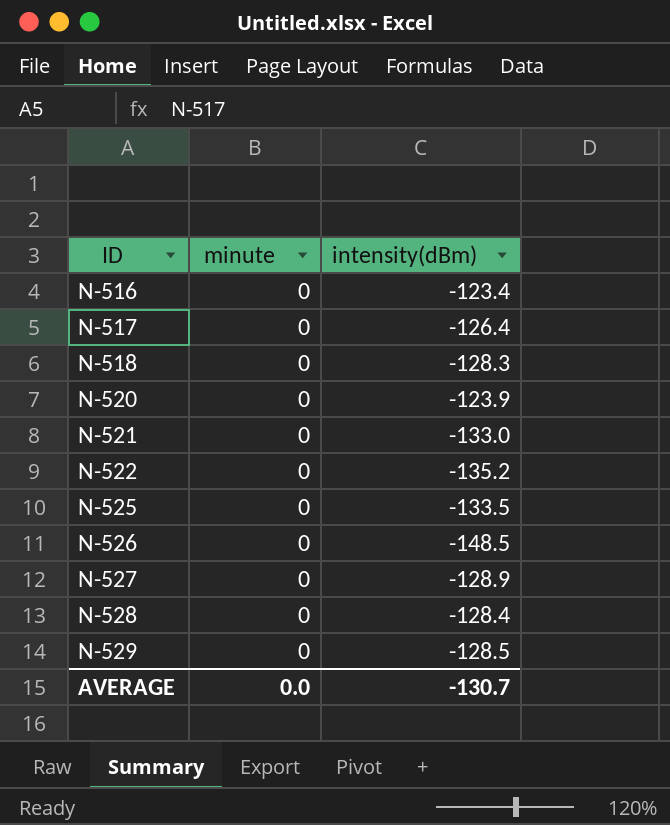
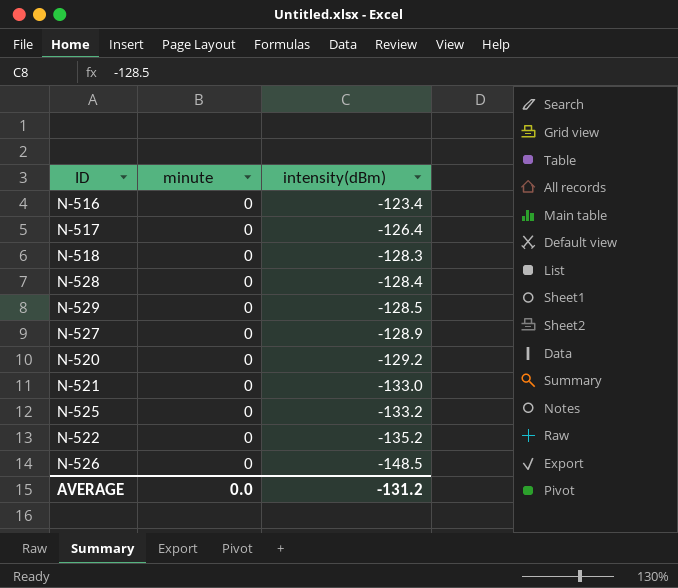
row order: ID ascending -> intensity(dBm) descending
N-520 | intensity(dBm): -123.9 -> -129.2
N-525 | intensity(dBm): -133.5 -> -133.2
AVERAGE | intensity(dBm): -130.7 -> -131.2

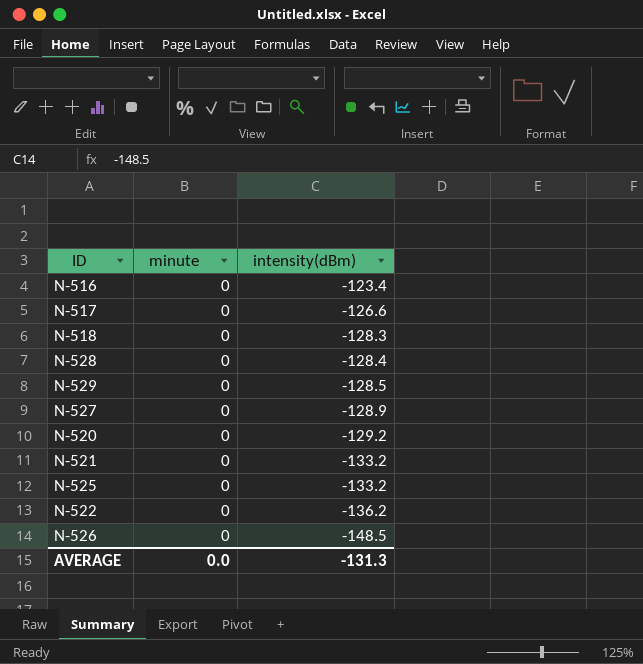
N-517 | intensity(dBm): -126.4 -> -126.6
N-521 | intensity(dBm): -133.0 -> -133.2
N-522 | intensity(dBm): -135.2 -> -136.2
AVERAGE | intensity(dBm): -131.2 -> -131.3

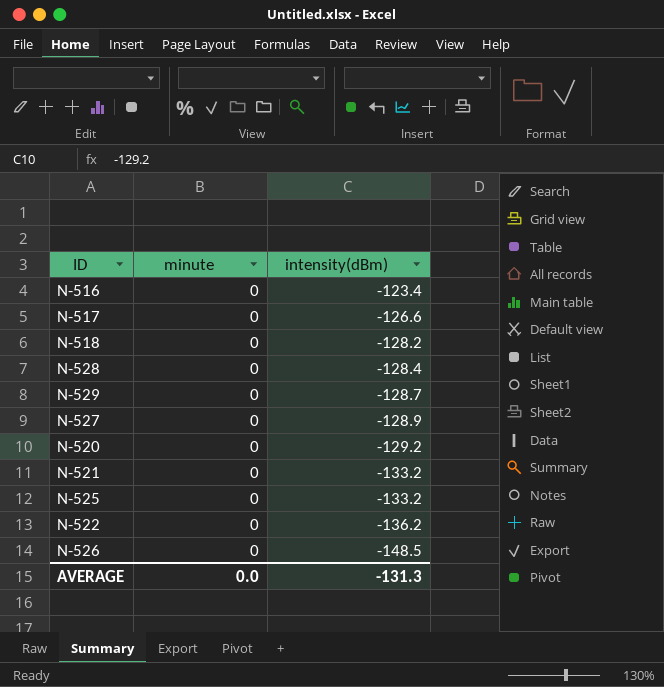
N-518 | intensity(dBm): -128.3 -> -128.2
N-529 | intensity(dBm): -128.5 -> -128.7

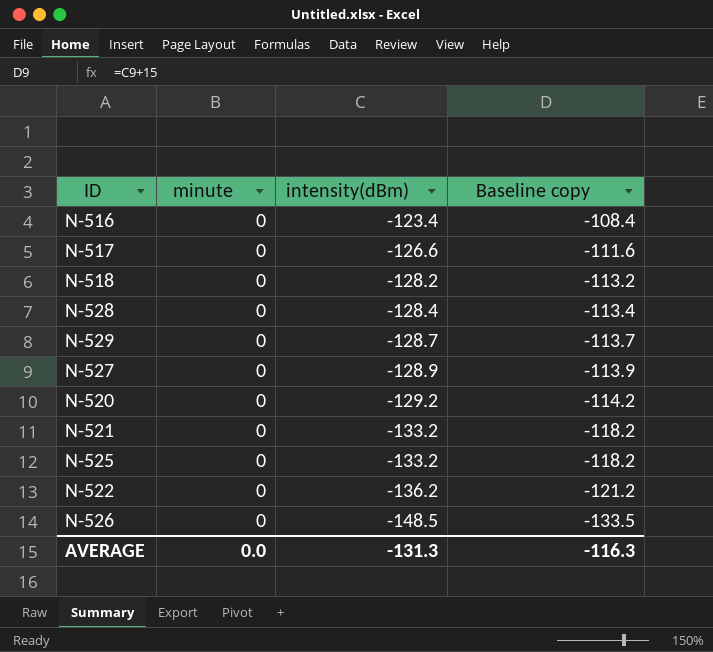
column Baseline copy | formula: none -> [intensity(dBm)] + 15

